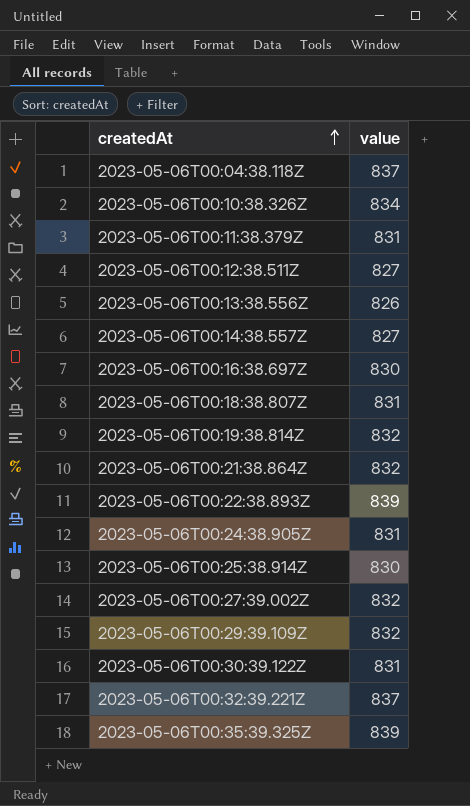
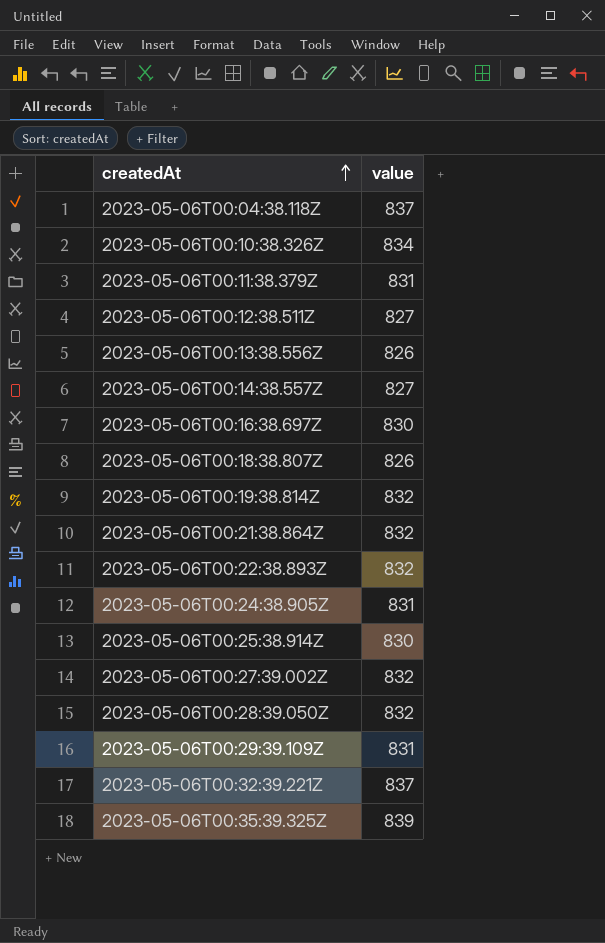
row 2023-05-06T00:30:39.122Z: 831 -> none
2023-05-06T00:18:38.807Z | value: 831 -> 826
2023-05-06T00:22:38.893Z | value: 839 -> 832
row 2023-05-06T00:28:39.050Z: none -> 832
2023-05-06T00:29:39.109Z | value: 832 -> 831

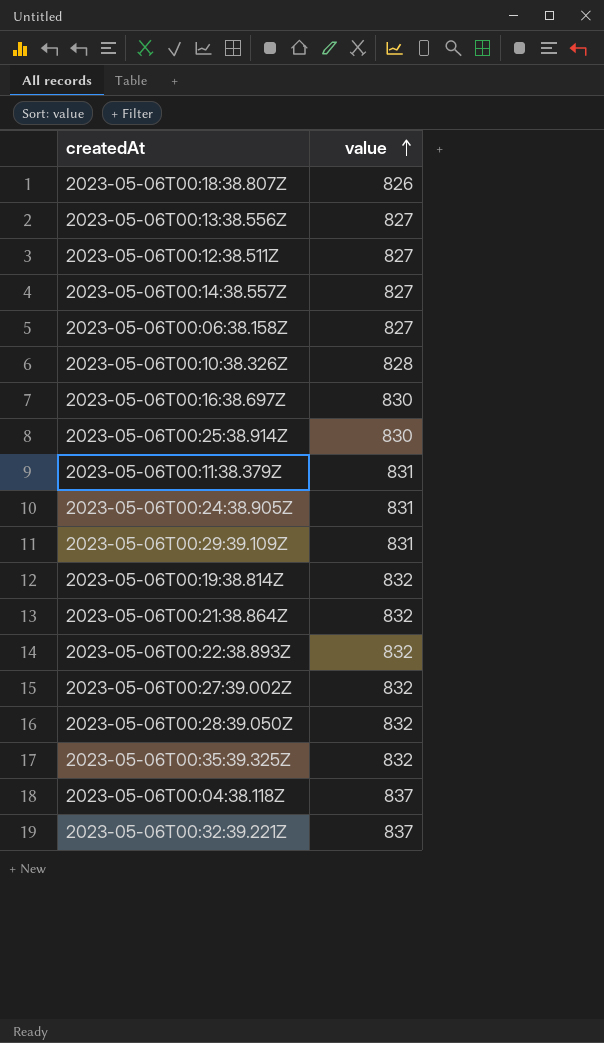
row order: createdAt ascending -> value ascending
2023-05-06T00:13:38.556Z | value: 826 -> 827
row 2023-05-06T00:06:38.158Z: none -> 827
2023-05-06T00:10:38.326Z | value: 834 -> 828
2023-05-06T00:35:39.325Z | value: 839 -> 832

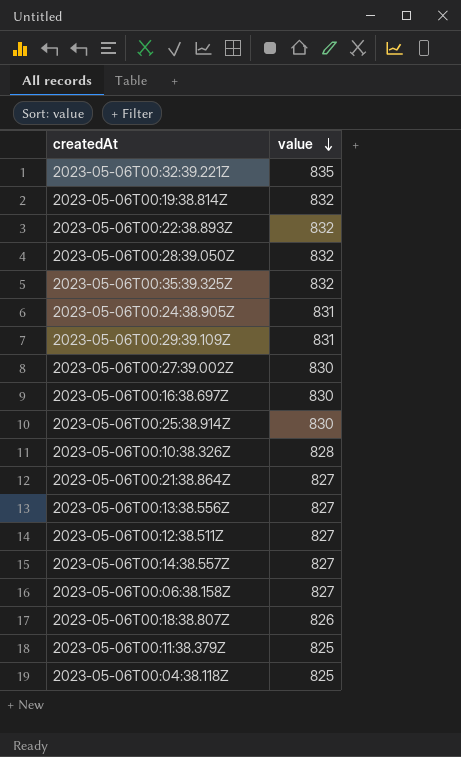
row order: value ascending -> value descending
2023-05-06T00:32:39.221Z | value: 837 -> 835
2023-05-06T00:27:39.002Z | value: 832 -> 830
2023-05-06T00:21:38.864Z | value: 832 -> 827
2023-05-06T00:11:38.379Z | value: 831 -> 825
2023-05-06T00:04:38.118Z | value: 837 -> 825

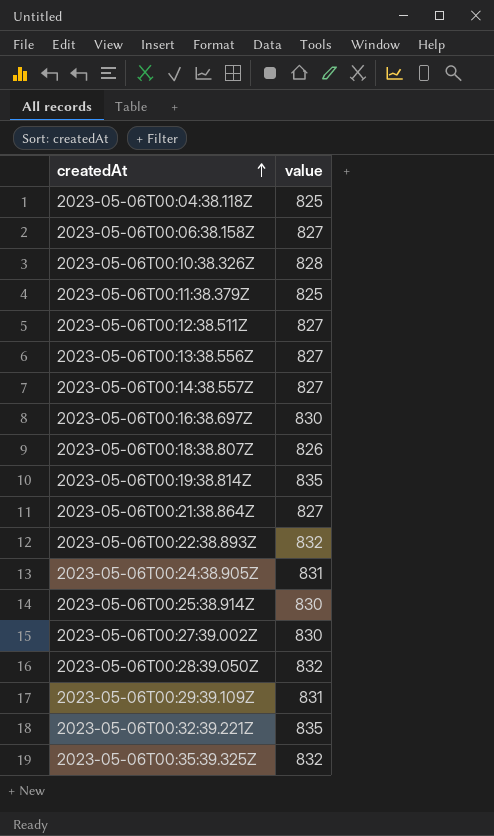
row order: value descending -> createdAt ascending
2023-05-06T00:19:38.814Z | value: 832 -> 835

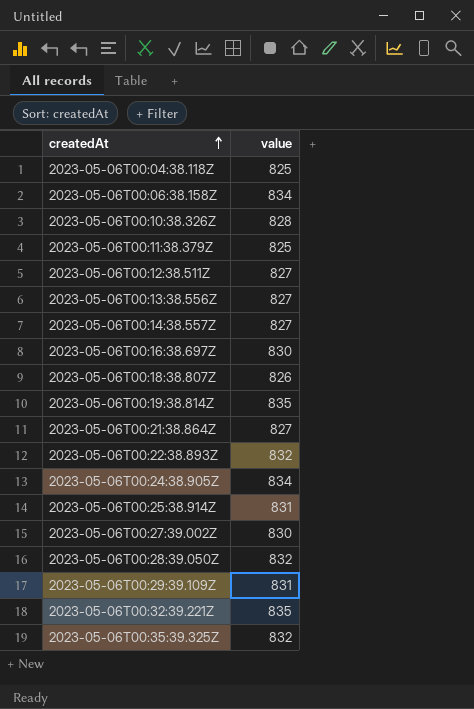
2023-05-06T00:06:38.158Z | value: 827 -> 834
2023-05-06T00:24:38.905Z | value: 831 -> 834
2023-05-06T00:25:38.914Z | value: 830 -> 831

